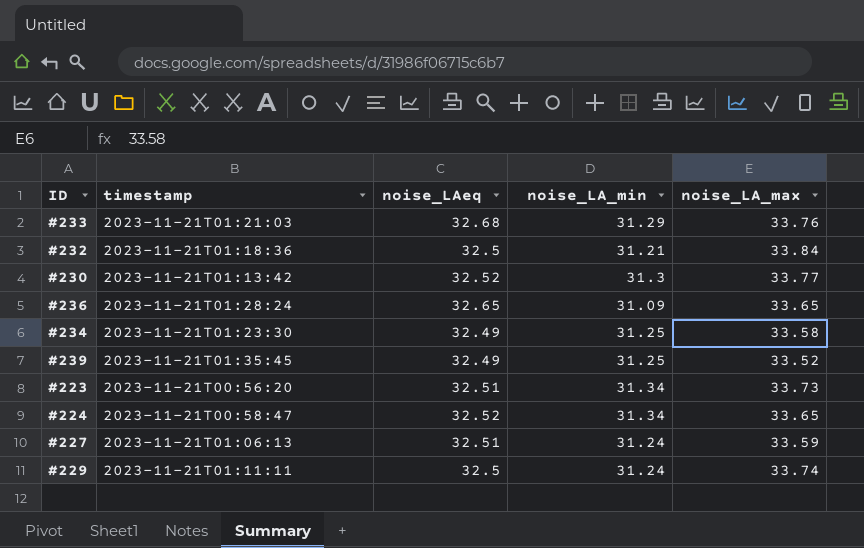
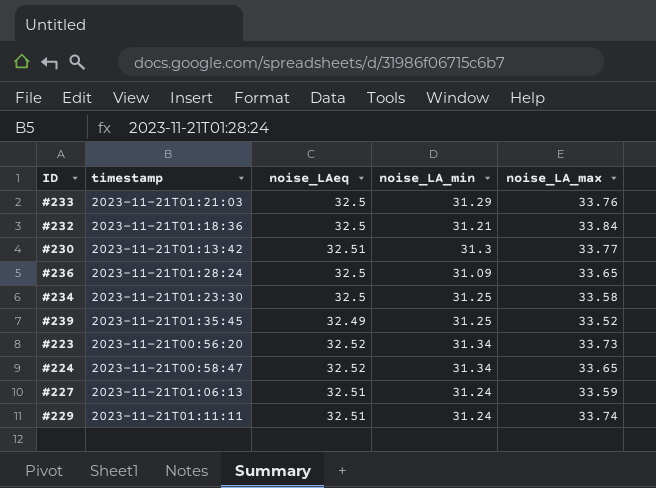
#233 | noise_LAeq: 32.68 -> 32.5
#230 | noise_LAeq: 32.52 -> 32.51
#236 | noise_LAeq: 32.65 -> 32.5
#234 | noise_LAeq: 32.49 -> 32.5
#223 | noise_LAeq: 32.51 -> 32.52
#229 | noise_LAeq: 32.5 -> 32.51

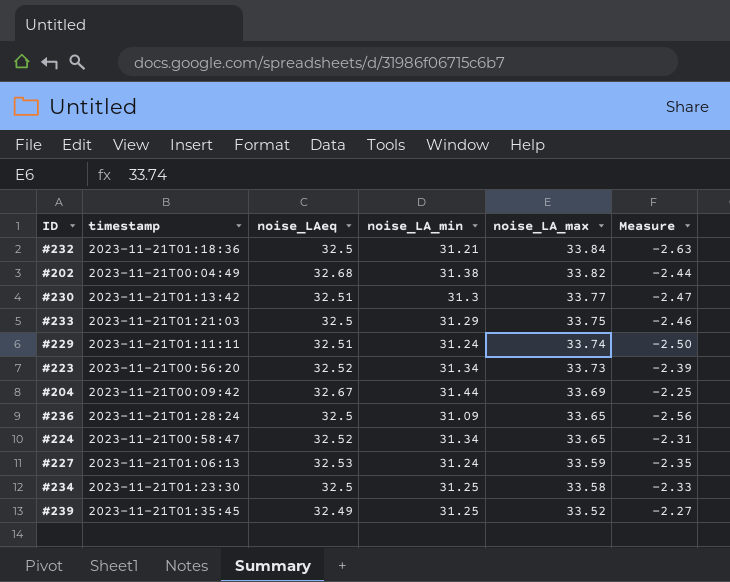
row order: none -> noise_LA_max descending
column Measure | formula: none -> [noise_LA_min] - [noise_LA_max]
row #202: none -> 2023-11-21T00:04:49 | 32.68 | 31.38 | 33.82 | -2.44
#233 | noise_LA_max: 33.76 -> 33.75
row #204: none -> 2023-11-21T00:09:42 | 32.67 | 31.44 | 33.69 | -2.25
#227 | noise_LAeq: 32.51 -> 32.53

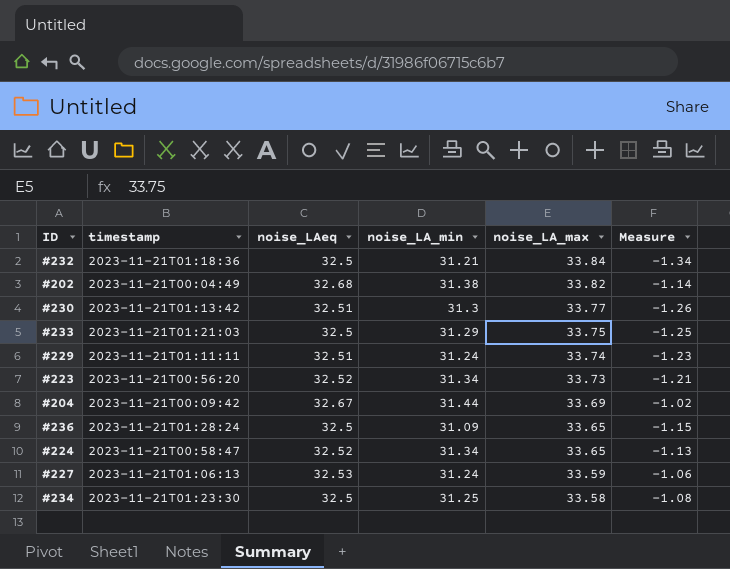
column Measure | formula: [noise_LA_min] - [noise_LA_max] -> [noise_LAeq] - [noise_LA_max]
row #239: 2023-11-21T01:35:45 | 32.49 | 31.25 | 33.52 | -2.27 -> none

